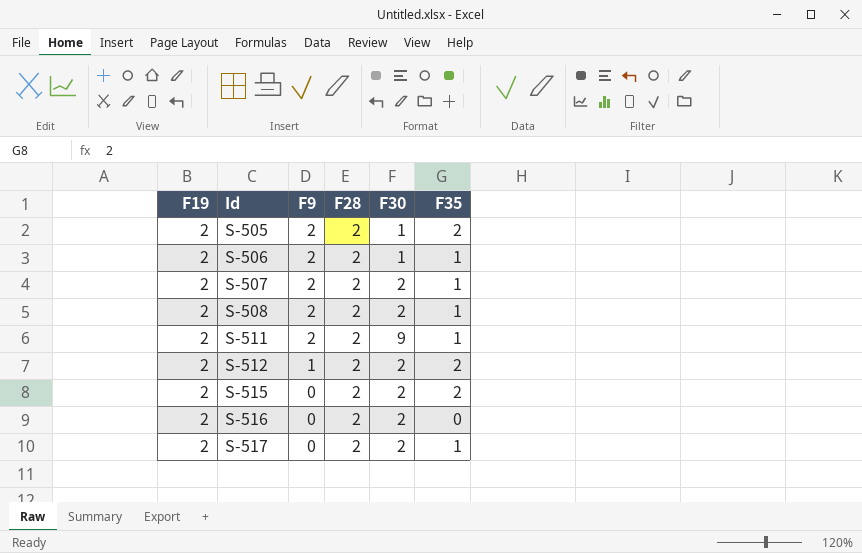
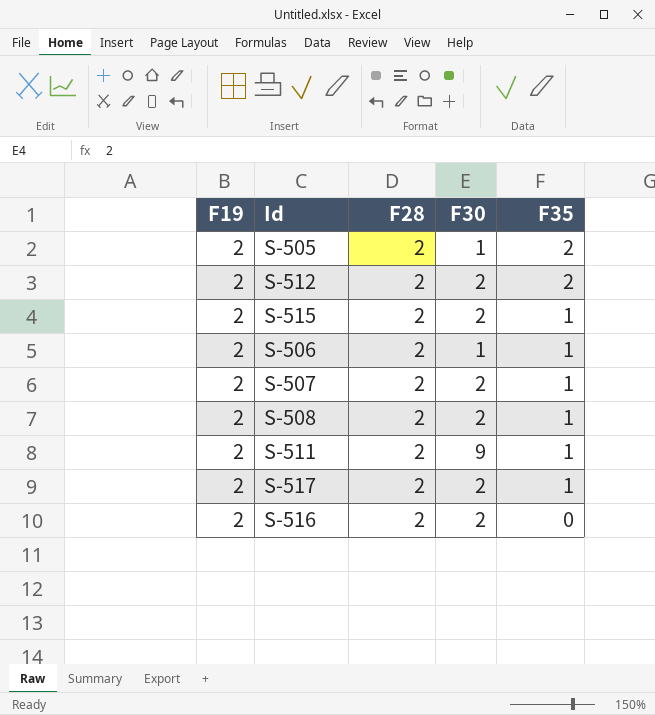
row order: Id ascending -> F35 descending
column F9 | position: 3 -> none
S-515 | F35: 2 -> 1

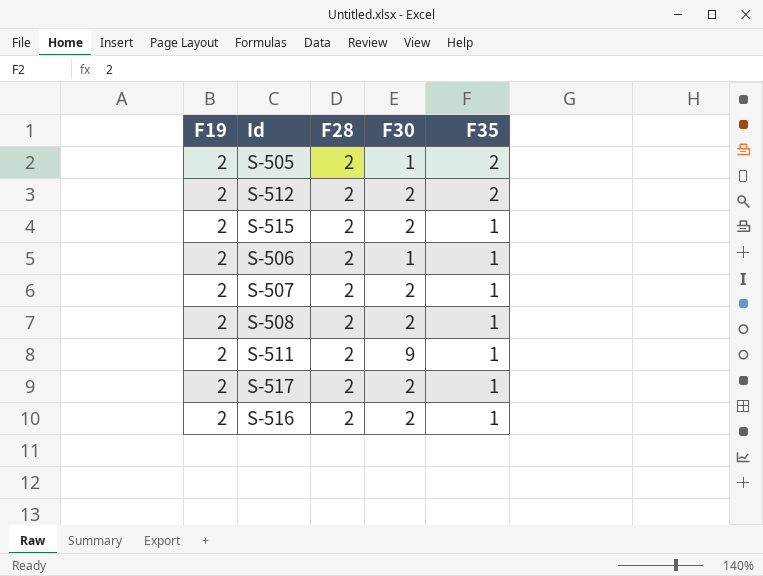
S-516 | F35: 0 -> 1

